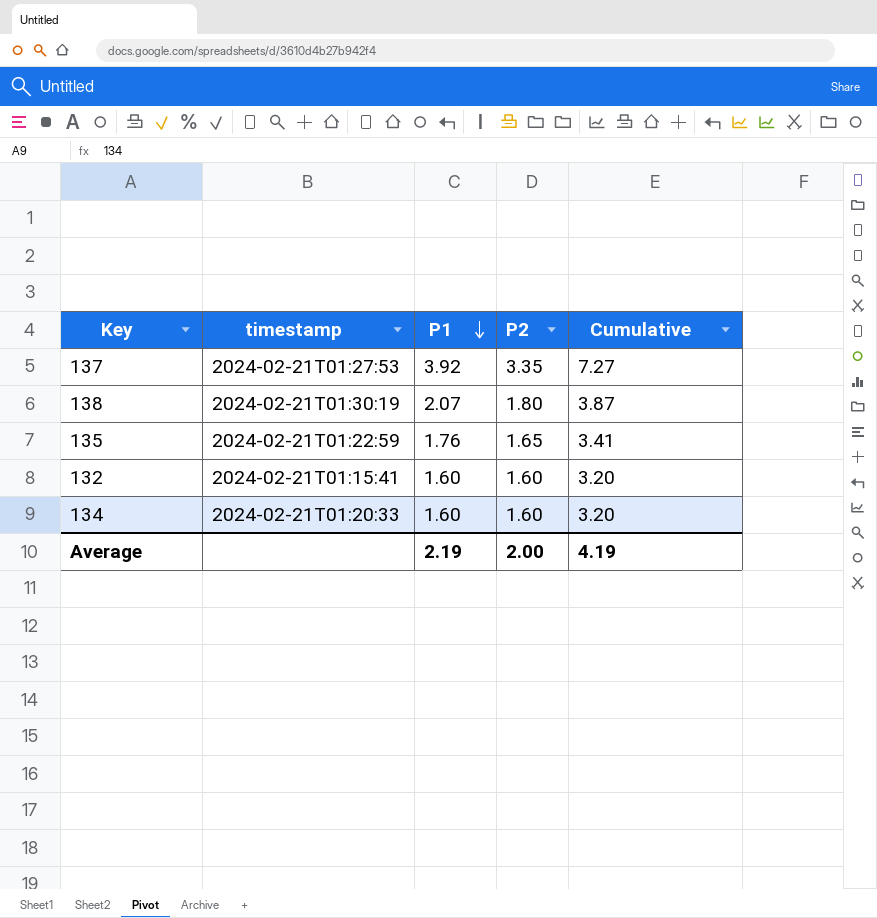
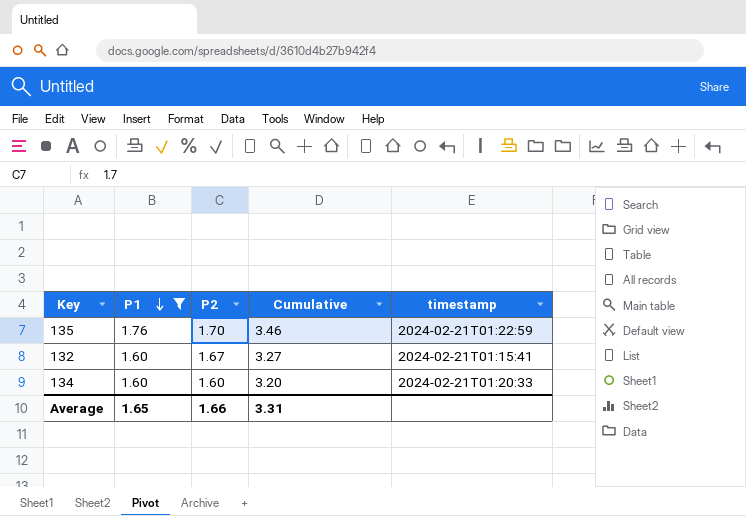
filter: none -> P1 <= 1.76
column timestamp | position: 2 -> 5
135 | P2: 1.65 -> 1.70
135 | Cumulative: 3.41 -> 3.46
132 | P2: 1.60 -> 1.67
132 | Cumulative: 3.20 -> 3.27
Average | P1: 2.19 -> 1.65
Average | P2: 2.00 -> 1.66
Average | Cumulative: 4.19 -> 3.31

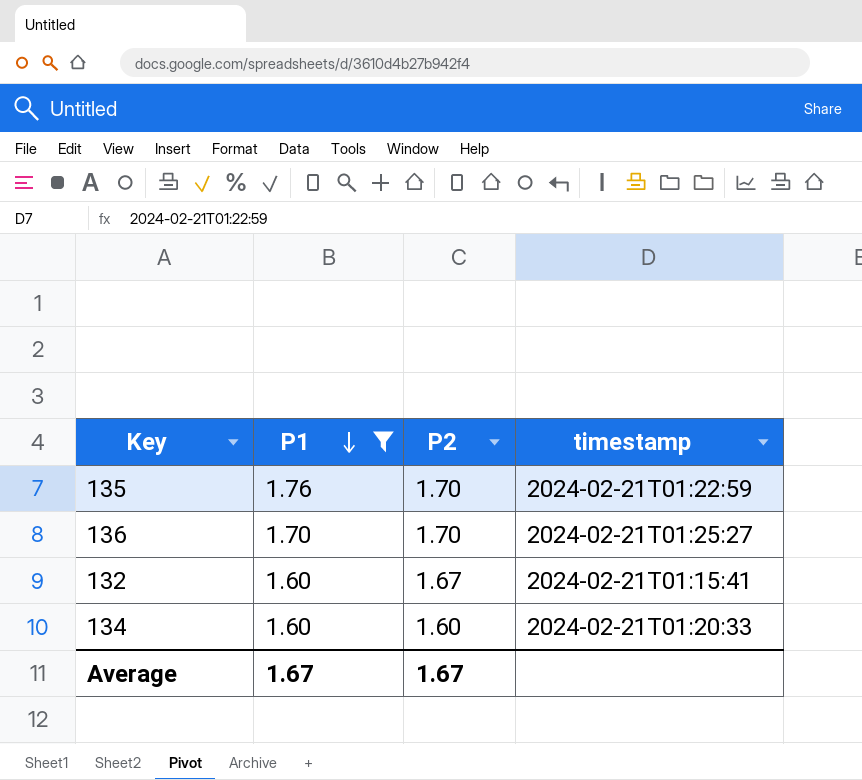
column Cumulative | formula: [P1] + [P2] -> none
row 136: none -> 1.70 | 1.70 | 2024-02-21T01:25:27
Average | P1: 1.65 -> 1.67
Average | P2: 1.66 -> 1.67

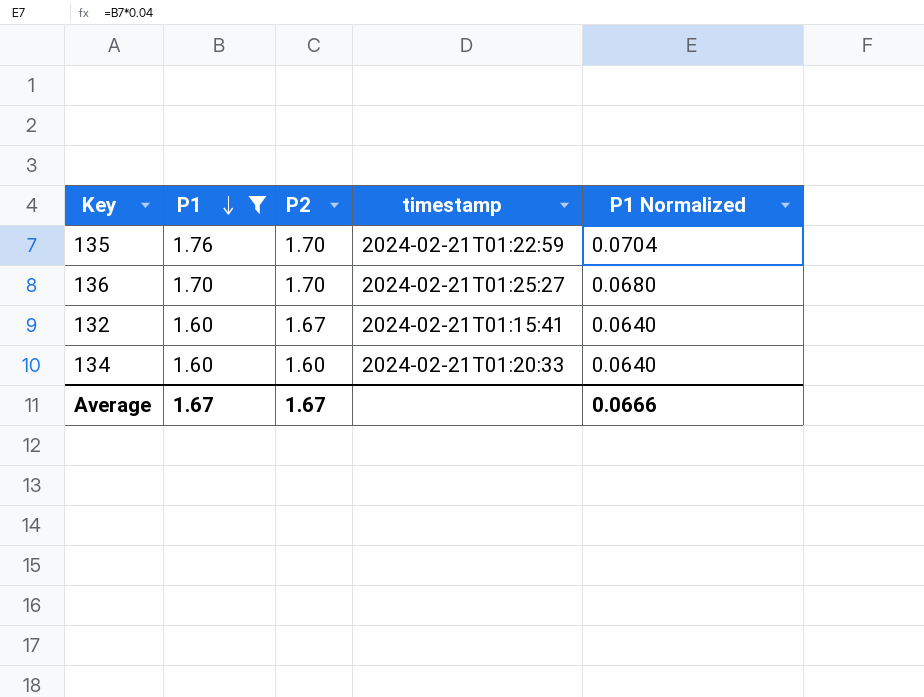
column P1 Normalized | formula: none -> [P1] * 0.04

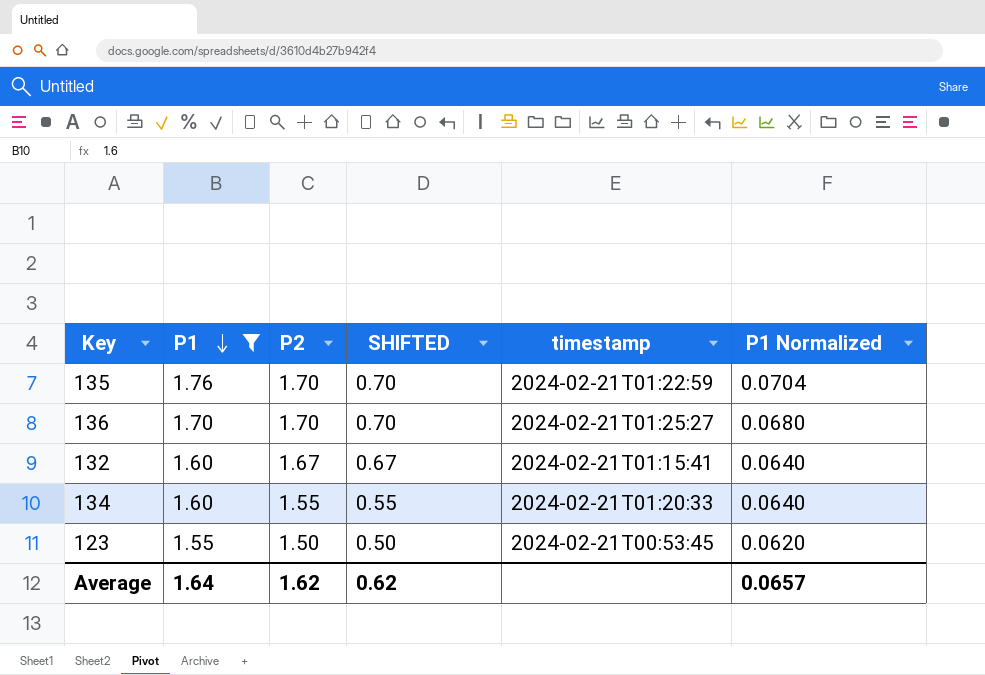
column SHIFTED | formula: none -> [P2] - 1
134 | P2: 1.60 -> 1.55
row 123: none -> 1.55 | 1.50 | 0.50 | 2024-02-21T00:53:45 | 0.0620
Average | P1: 1.67 -> 1.64
Average | P2: 1.67 -> 1.62
Average | P1 Normalized: 0.0666 -> 0.0657

